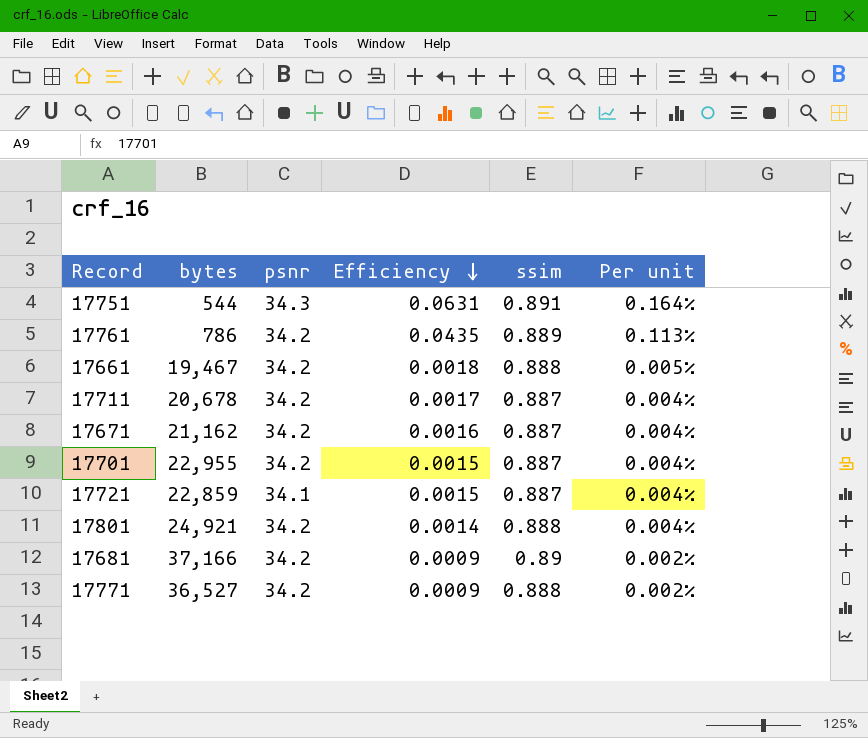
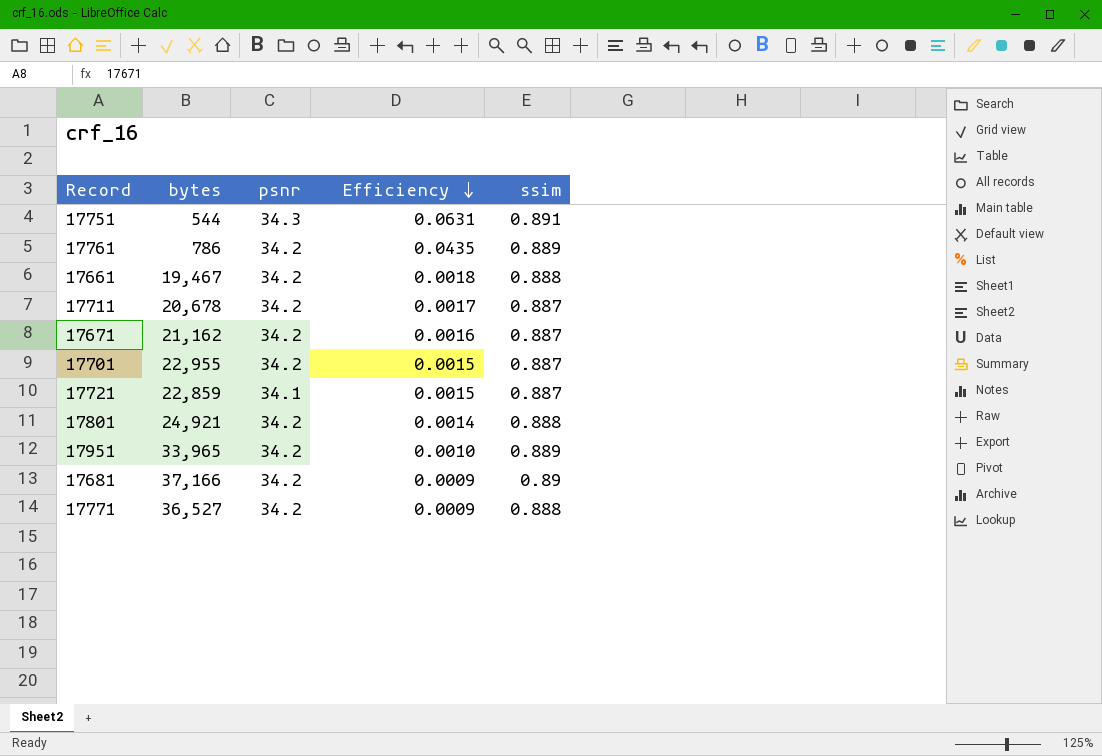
column Per unit | formula: [ssim] / [bytes] -> none
row 17951: none -> 33,965 | 34.2 | 0.0010 | 0.889

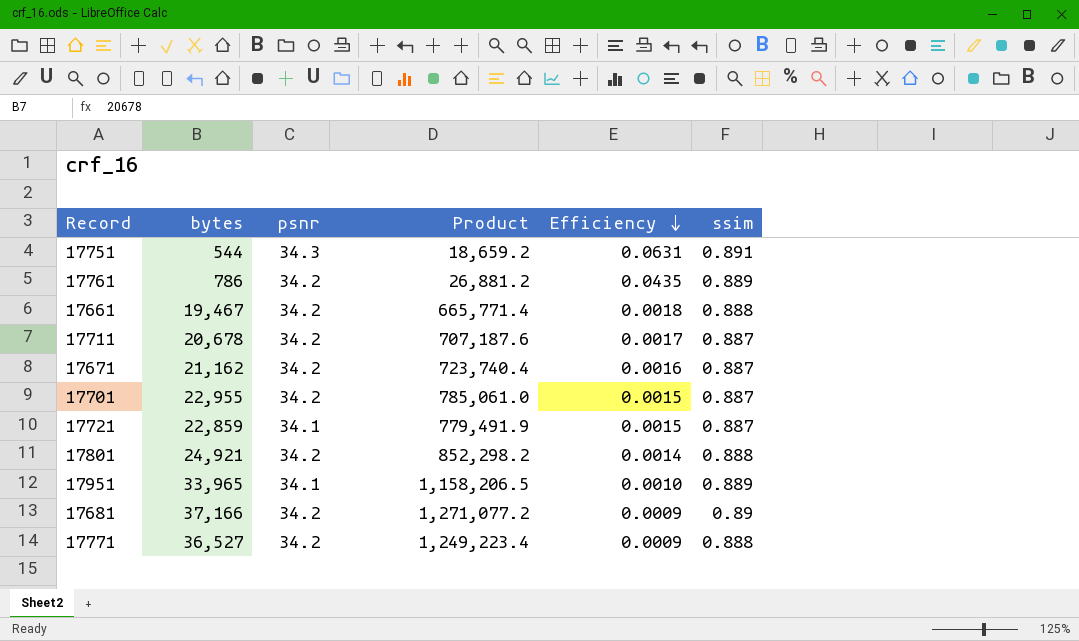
column Product | formula: none -> [bytes] * [psnr]
17951 | psnr: 34.2 -> 34.1

